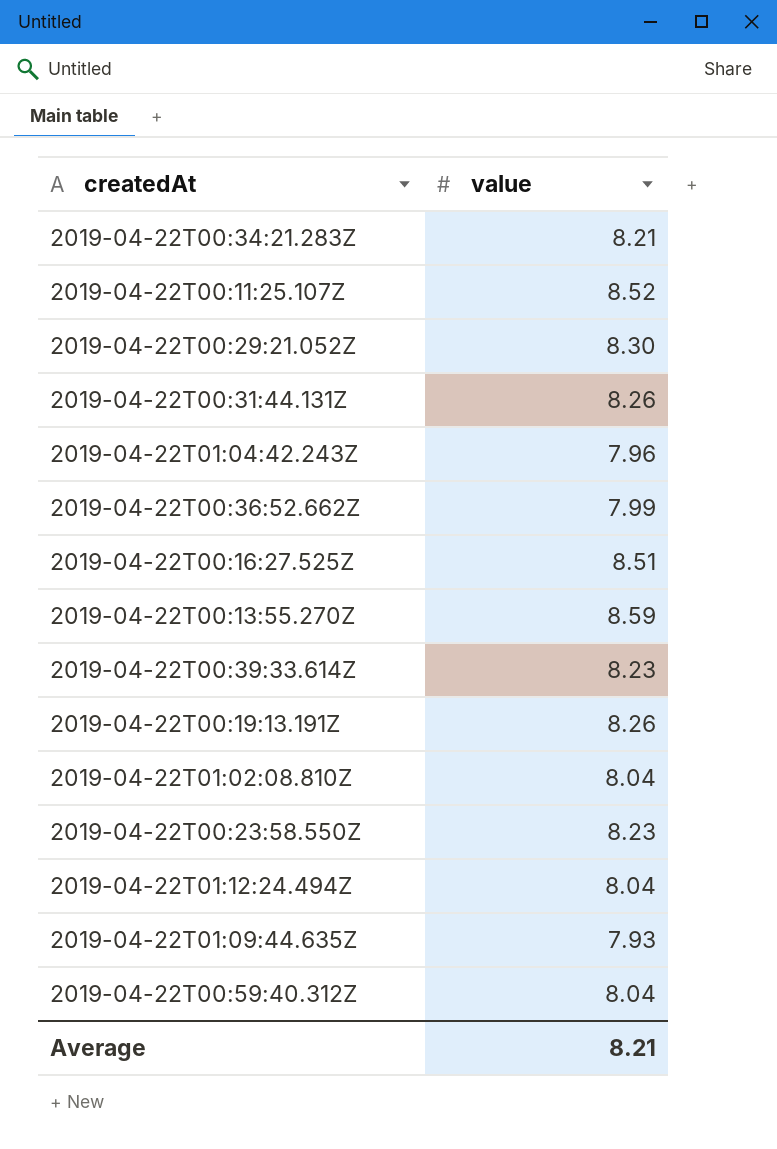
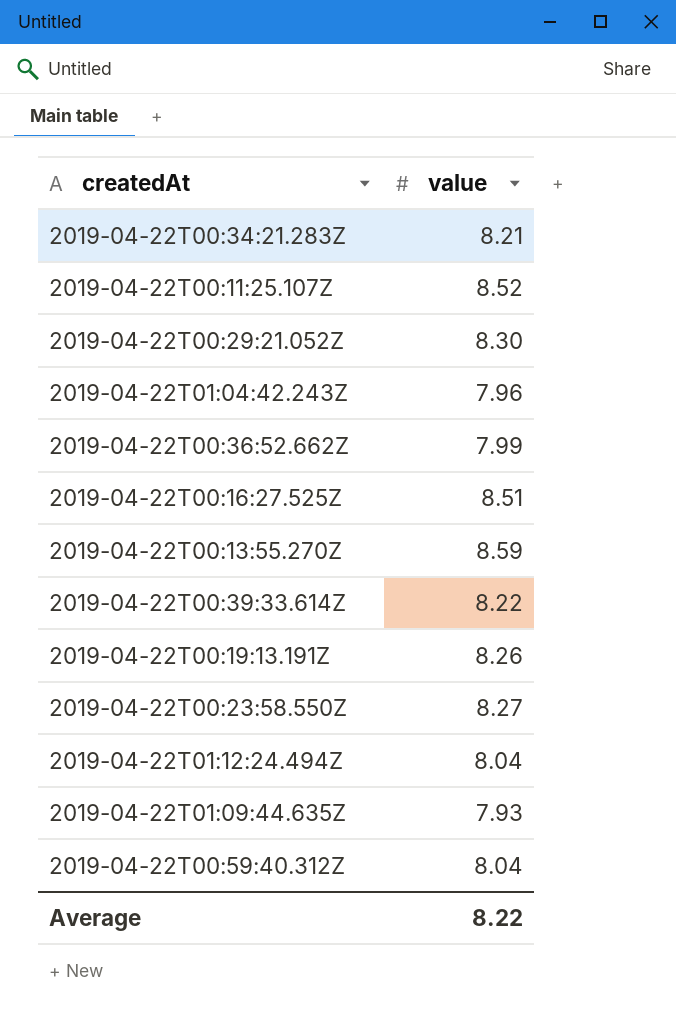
row 2019-04-22T00:31:44.131Z: 8.26 -> none
row 2019-04-22T01:02:08.810Z: 8.04 -> none
2019-04-22T00:39:33.614Z | value: 8.23 -> 8.22
2019-04-22T00:23:58.550Z | value: 8.23 -> 8.27
Average | value: 8.21 -> 8.22

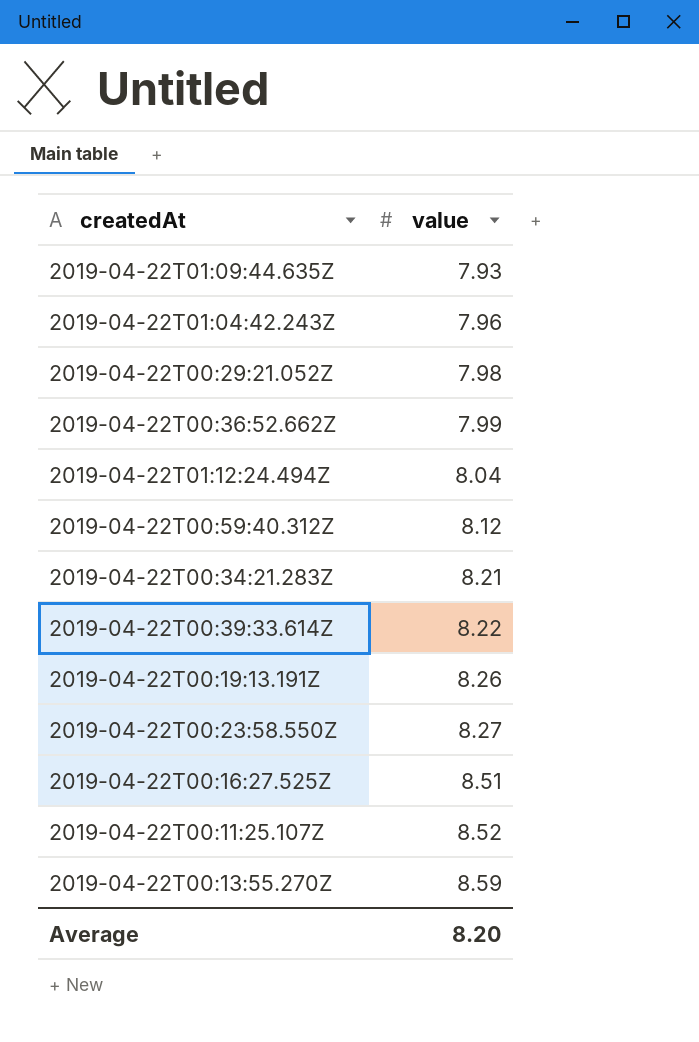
row order: none -> value ascending
2019-04-22T00:29:21.052Z | value: 8.30 -> 7.98
2019-04-22T00:59:40.312Z | value: 8.04 -> 8.12
Average | value: 8.22 -> 8.20

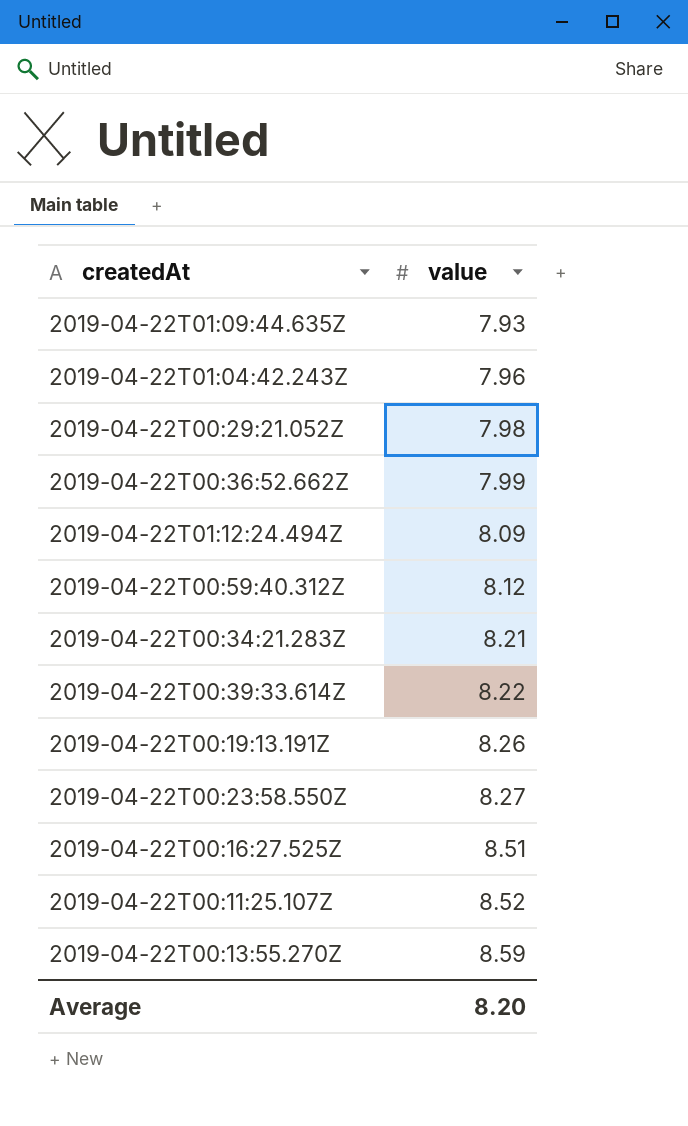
2019-04-22T01:12:24.494Z | value: 8.04 -> 8.09

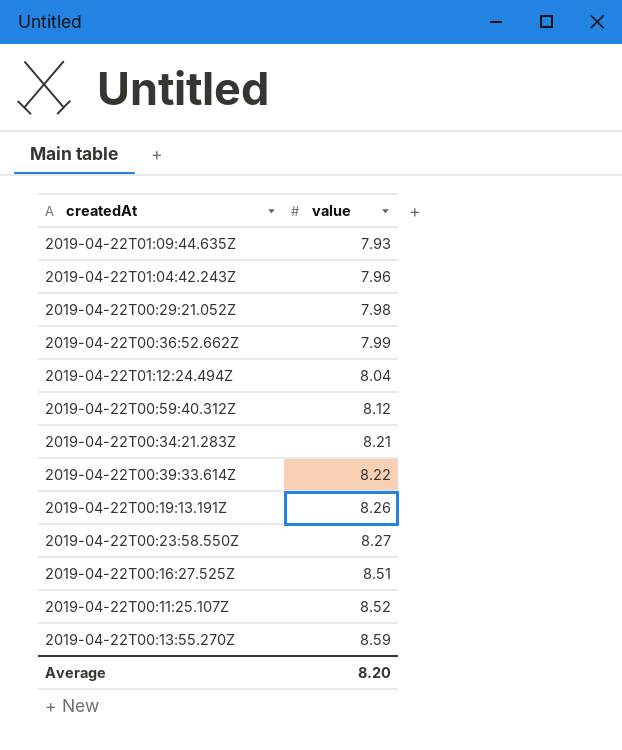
2019-04-22T01:12:24.494Z | value: 8.09 -> 8.04

